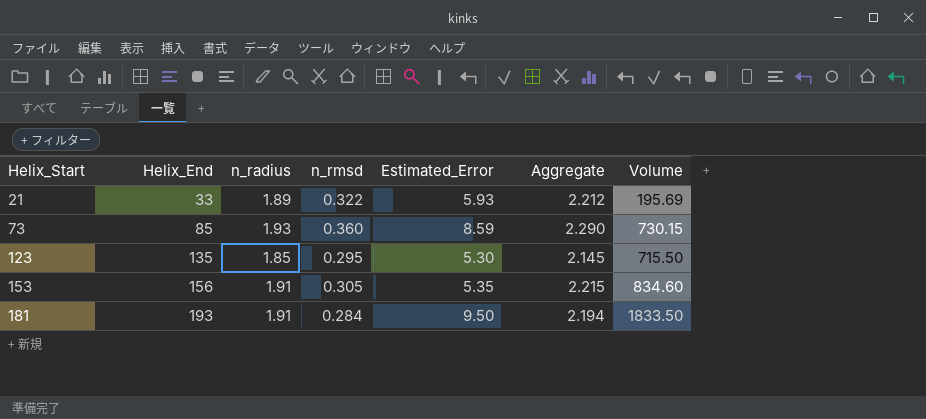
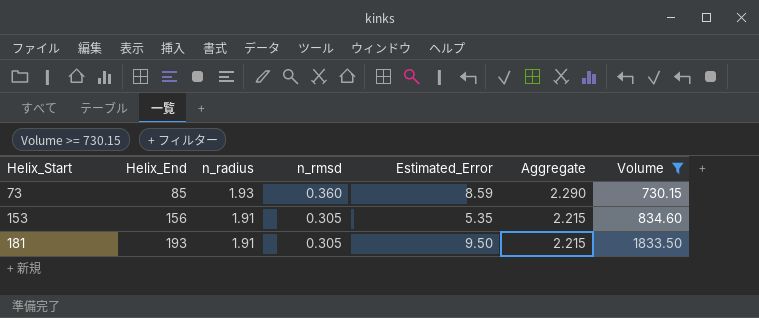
filter: none -> Volume >= 730.15
181 | n_rmsd: 0.284 -> 0.305
181 | Aggregate: 2.194 -> 2.215

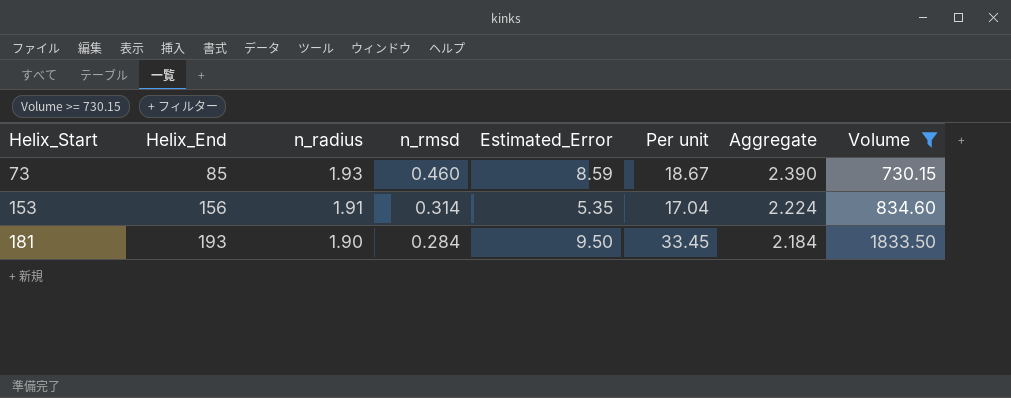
column Per unit | formula: none -> [Estimated_Error] / [n_rmsd]
73 | n_rmsd: 0.360 -> 0.460
73 | Aggregate: 2.290 -> 2.390
153 | n_rmsd: 0.305 -> 0.314
153 | Aggregate: 2.215 -> 2.224
181 | n_radius: 1.91 -> 1.90
181 | n_rmsd: 0.305 -> 0.284
181 | Aggregate: 2.215 -> 2.184

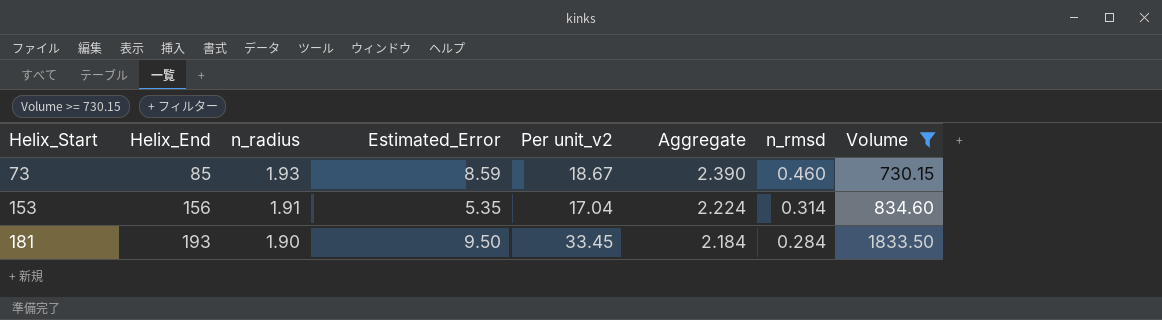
column name: Per unit -> Per unit_v2
column n_rmsd | position: 4 -> 7

